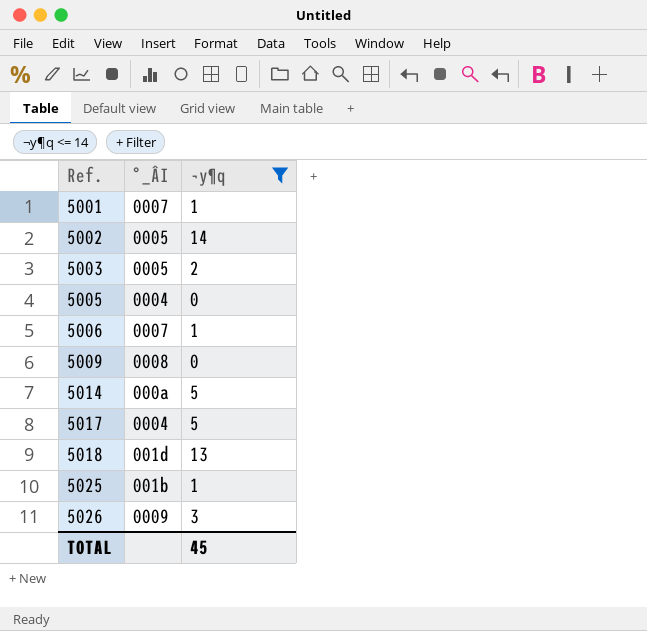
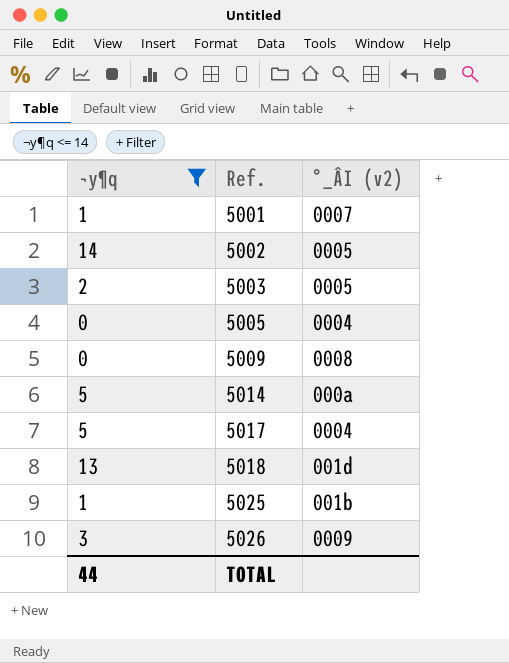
column ¬y¶q | position: 3 -> 1
column name: °_ÂI -> °_ÂI (v2)
row 5006: 0007 | 1 -> none
TOTAL | ¬y¶q: 45 -> 44

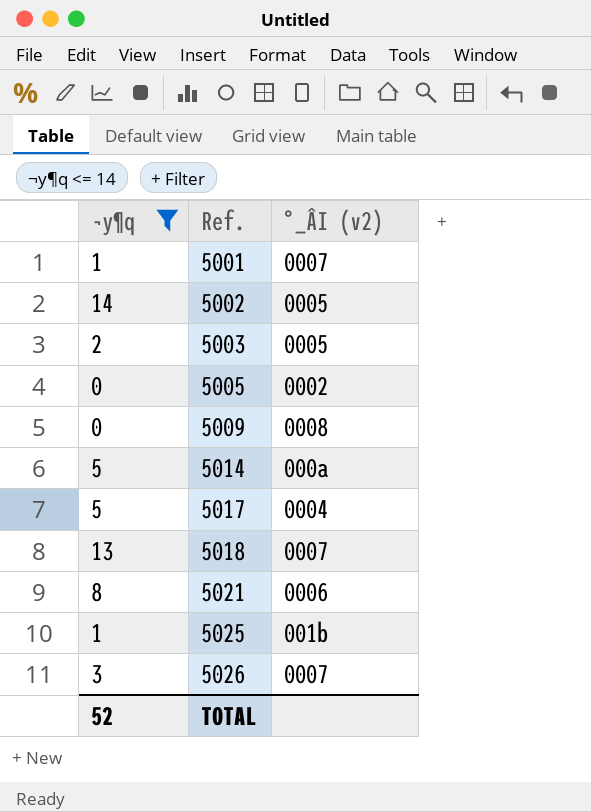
5005 | °_ÂI (v2): 0004 -> 0002
5018 | °_ÂI (v2): 001d -> 0007
row 5021: none -> 8 | 0006
5026 | °_ÂI (v2): 0009 -> 0007
TOTAL | ¬y¶q: 44 -> 52

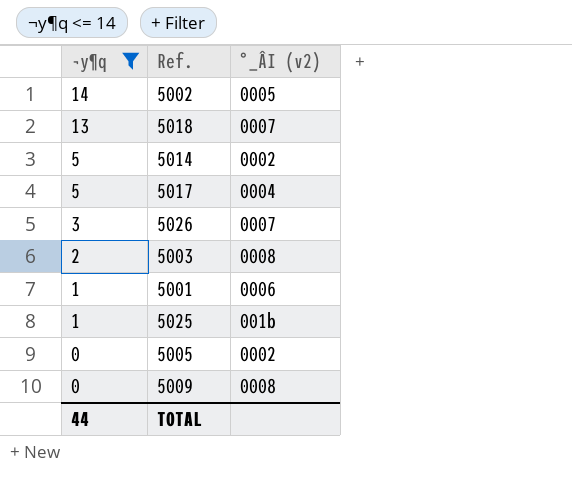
row order: Ref. ascending -> ¬y¶q descending
row 5021: 8 | 0006 -> none
5014 | °_ÂI (v2): 000a -> 0002
5003 | °_ÂI (v2): 0005 -> 0008
5001 | °_ÂI (v2): 0007 -> 0006
TOTAL | ¬y¶q: 52 -> 44

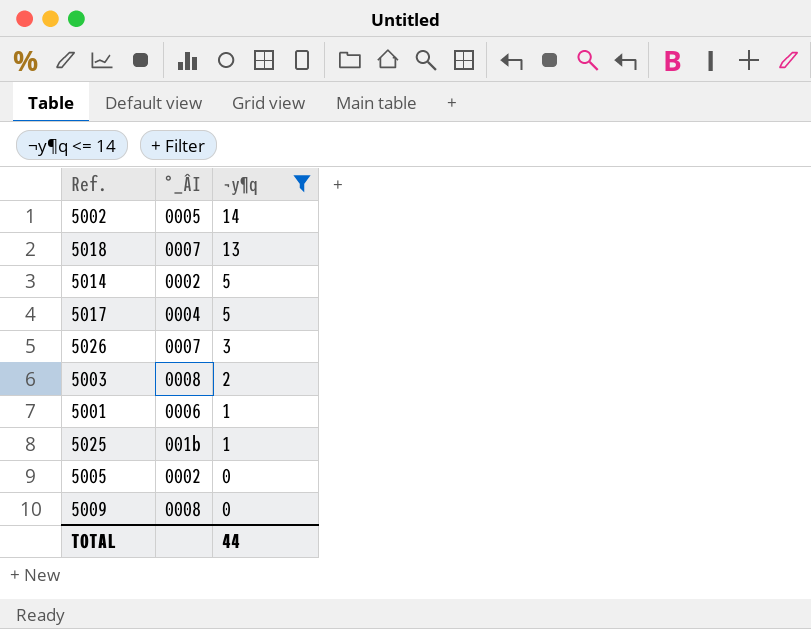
column name: °_ÂI (v2) -> °_ÂI
column ¬y¶q | position: 1 -> 3

